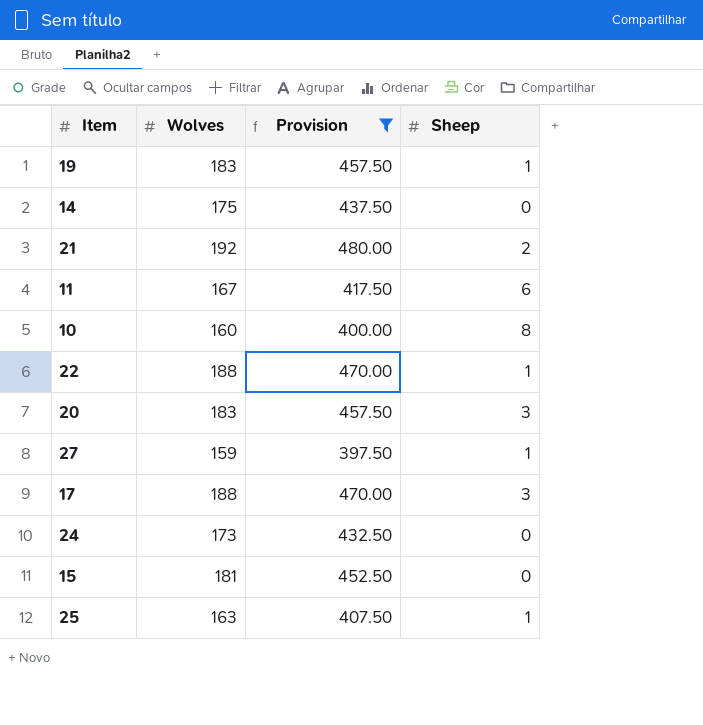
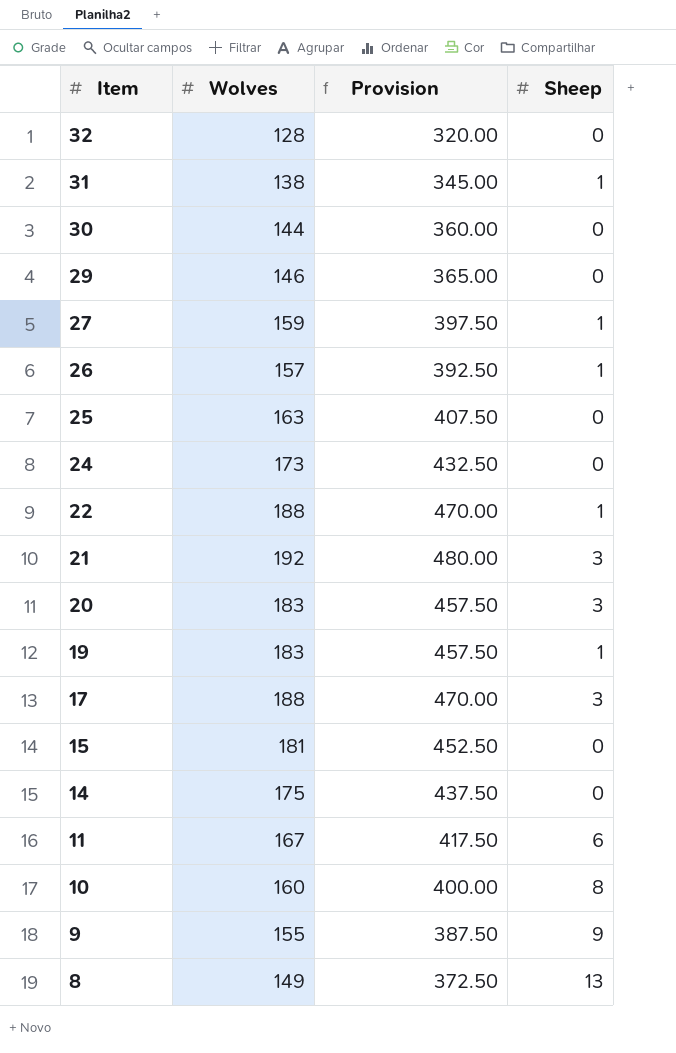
filter: Provision >= 397.50 -> none
row order: none -> Item descending
25 | Sheep: 1 -> 0
21 | Sheep: 2 -> 3

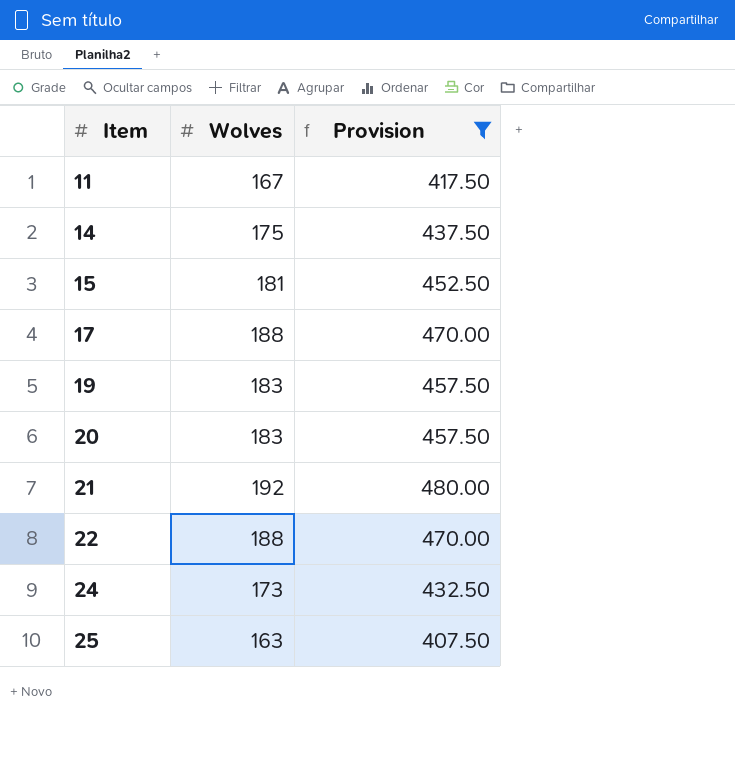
filter: none -> Provision >= 407.50
row order: Item descending -> Item ascending
column Sheep | position: 4 -> none

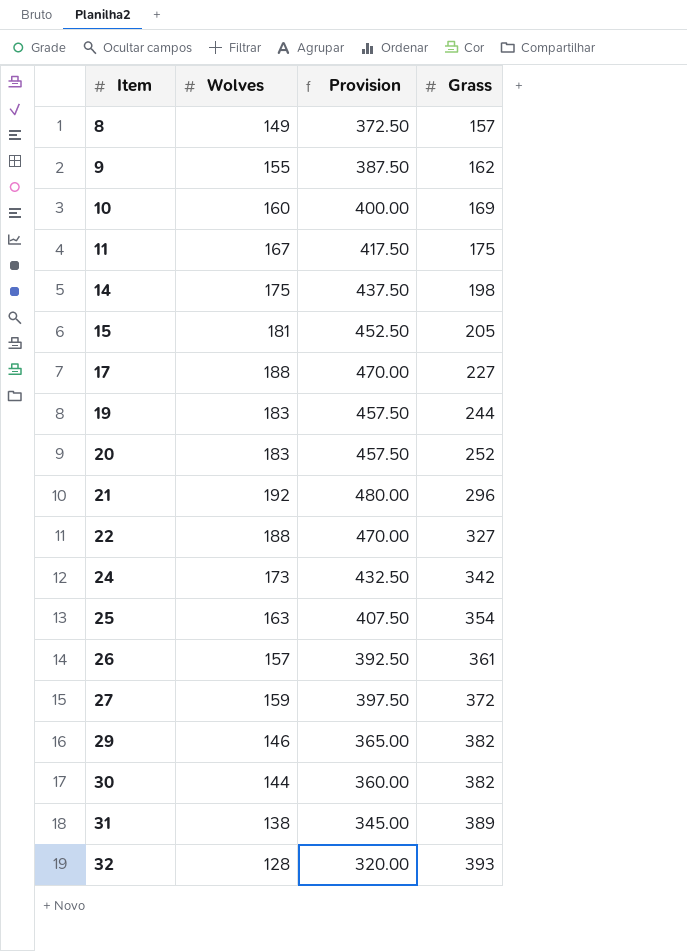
filter: Provision >= 407.50 -> none
column Grass | position: none -> 4

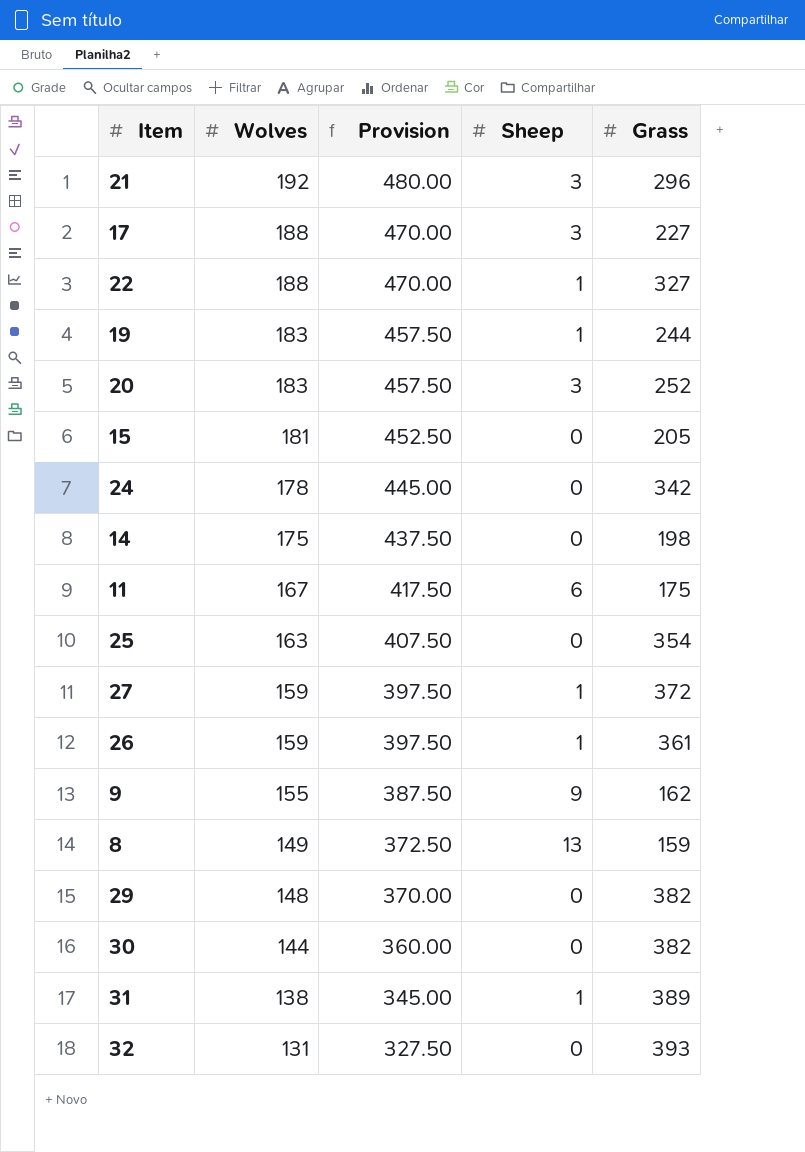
row order: Item ascending -> Wolves descending
column Sheep | position: none -> 4
row 10: 160 | 400.00 | 169 -> none
24 | Wolves: 173 -> 178
24 | Provision: 432.50 -> 445.00
26 | Wolves: 157 -> 159
26 | Provision: 392.50 -> 397.50
8 | Grass: 157 -> 159
29 | Wolves: 146 -> 148
29 | Provision: 365.00 -> 370.00
32 | Wolves: 128 -> 131
32 | Provision: 320.00 -> 327.50

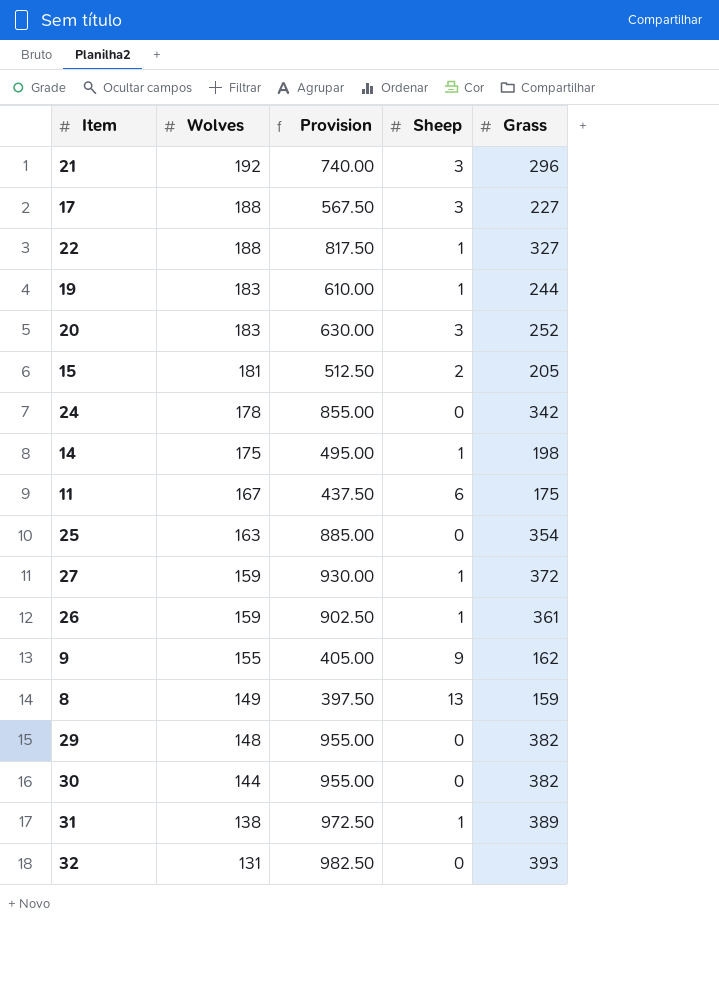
column Provision | formula: [Wolves] * 2.5 -> [Grass] * 2.5
15 | Sheep: 0 -> 2
14 | Sheep: 0 -> 1

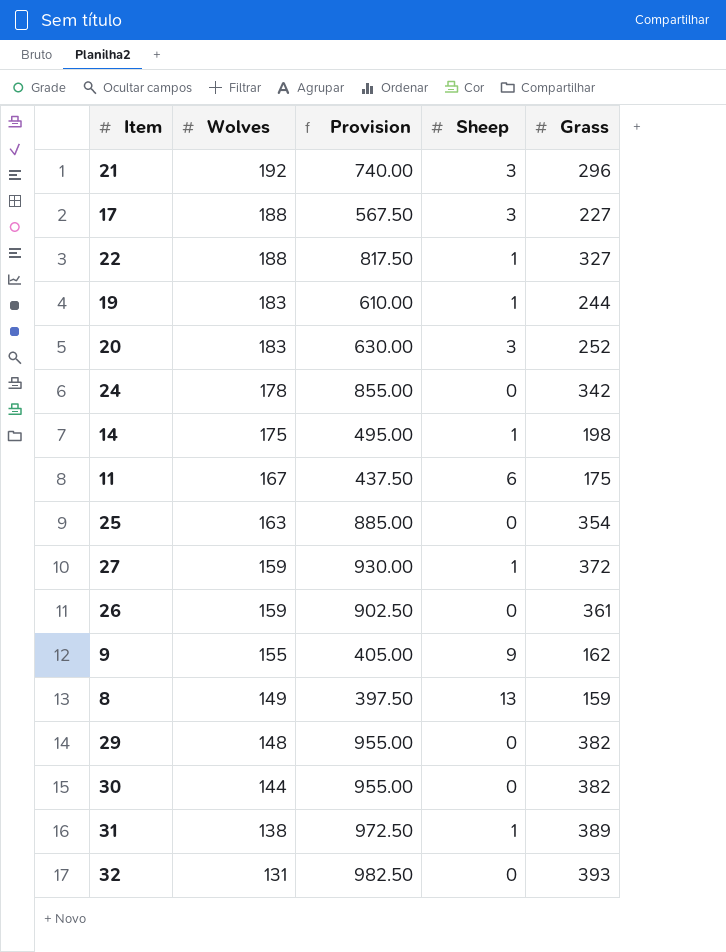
row 15: 181 | 512.50 | 2 | 205 -> none
26 | Sheep: 1 -> 0

